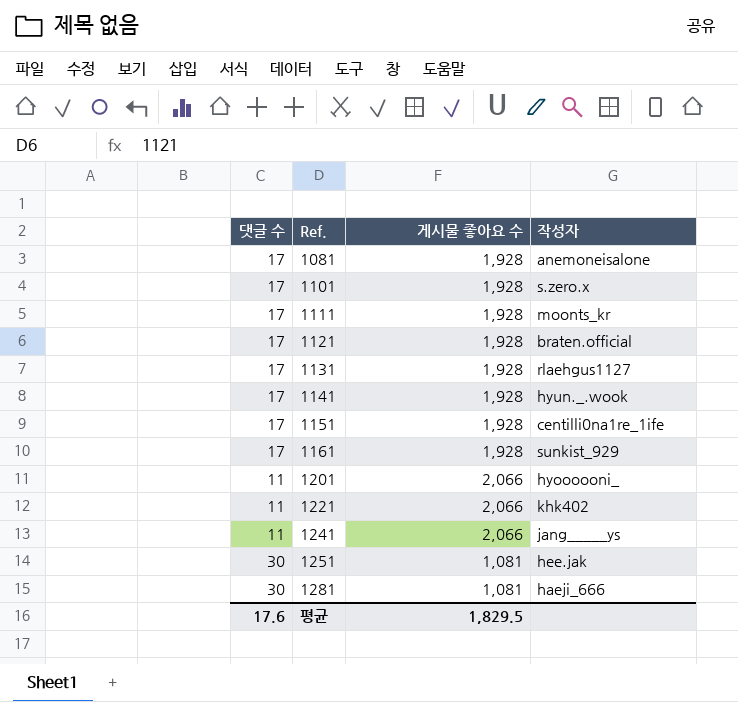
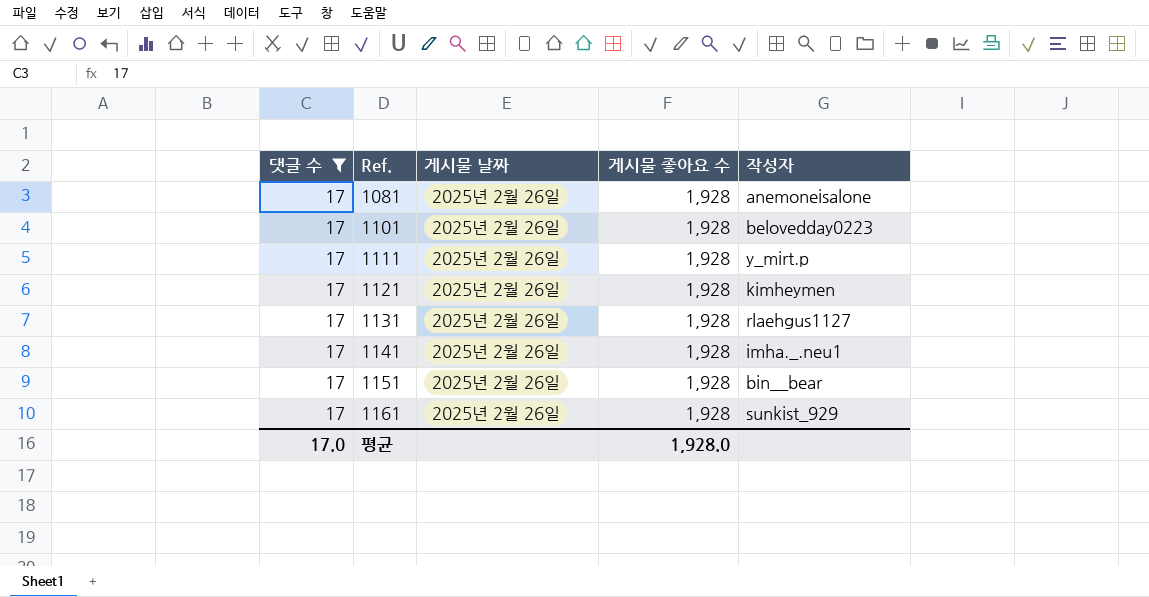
filter: none -> 댓글 수 = 17
column 게시물 날짜 | position: none -> 3
1101 | 작성자: s.zero.x -> belovedday0223
1111 | 작성자: moonts_kr -> y_mirt.p
1121 | 작성자: braten.official -> kimheymen
1141 | 작성자: hyun._.wook -> imha._.neu1
1151 | 작성자: centilli0na1re_1ife -> bin__bear
평균 | 댓글 수: 17.6 -> 17.0
평균 | 게시물 좋아요 수: 1,829.5 -> 1,928.0

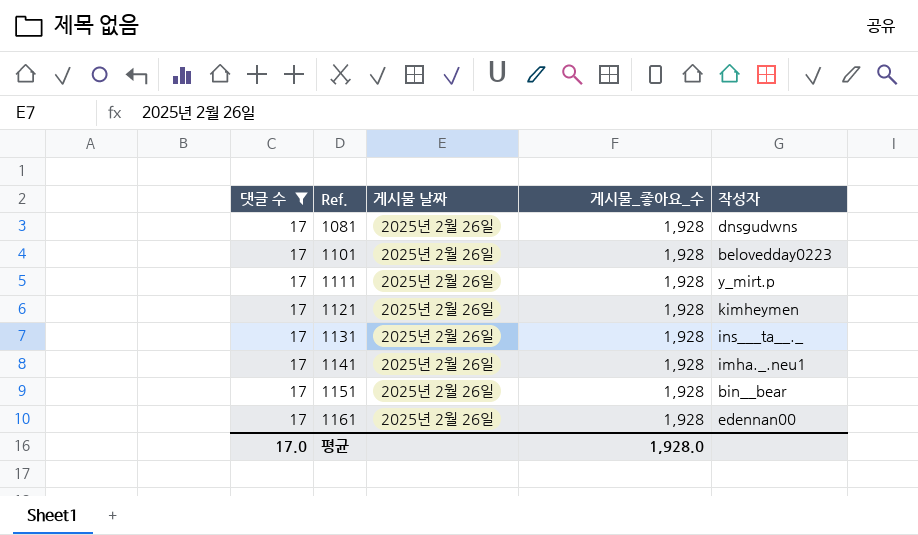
column name: 게시물 좋아요 수 -> 게시물_좋아요_수
1081 | 작성자: anemoneisalone -> dnsgudwns
1131 | 작성자: rlaehgus1127 -> ins___ta__._
1161 | 작성자: sunkist_929 -> edennan00

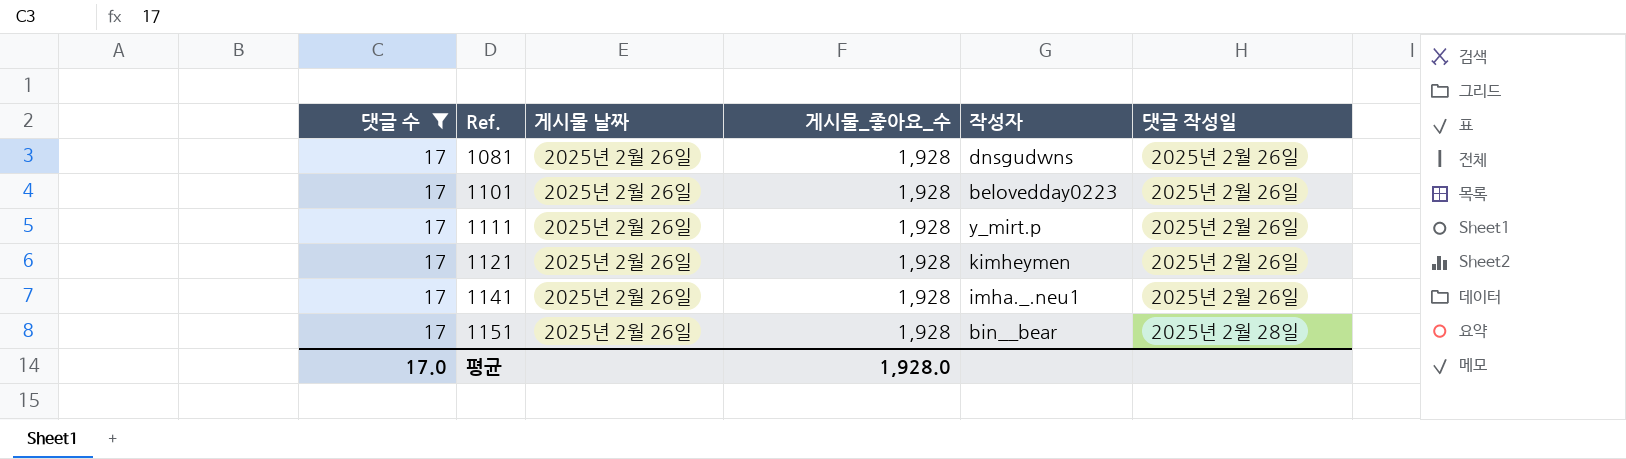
column 댓글 작성일 | position: none -> 6
row 1131: 17 | 2025년 2월 26일 | 1,928 | ins___ta__._ -> none
row 1161: 17 | 2025년 2월 26일 | 1,928 | edennan00 -> none

